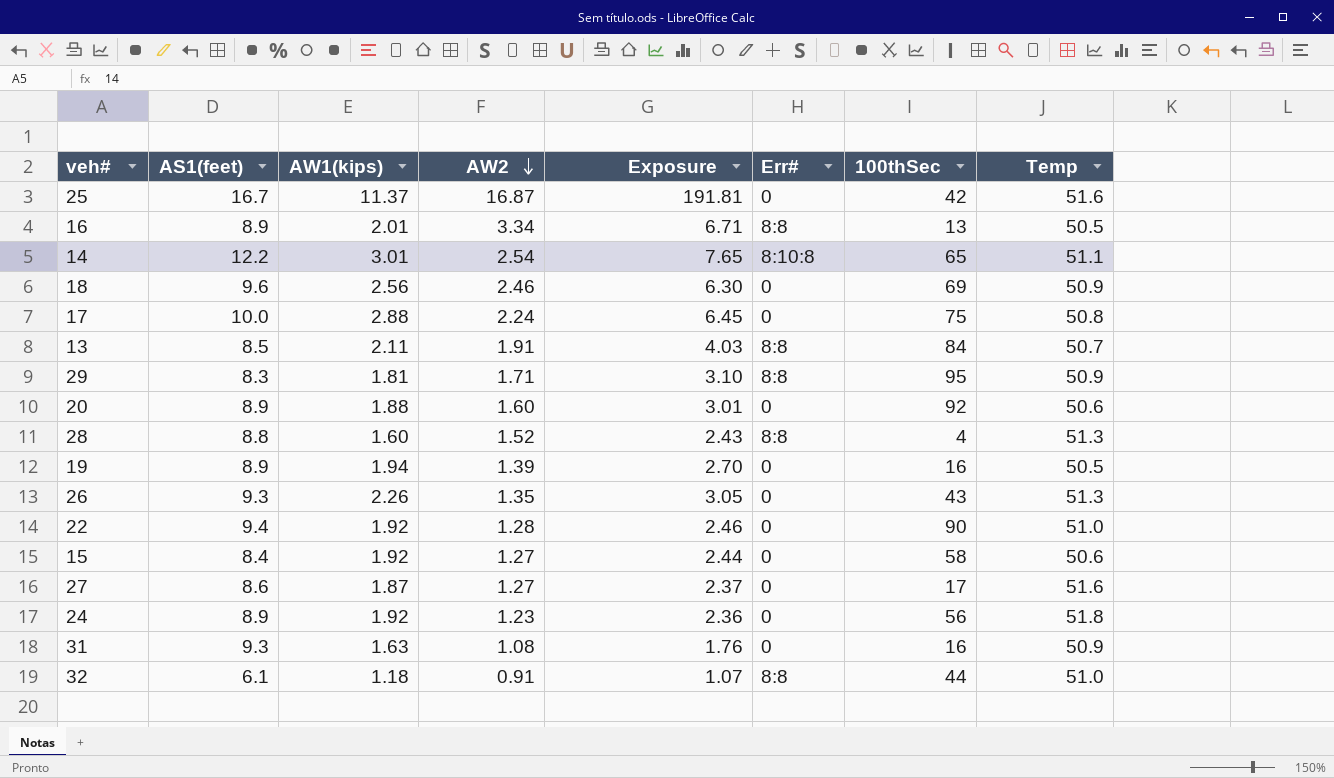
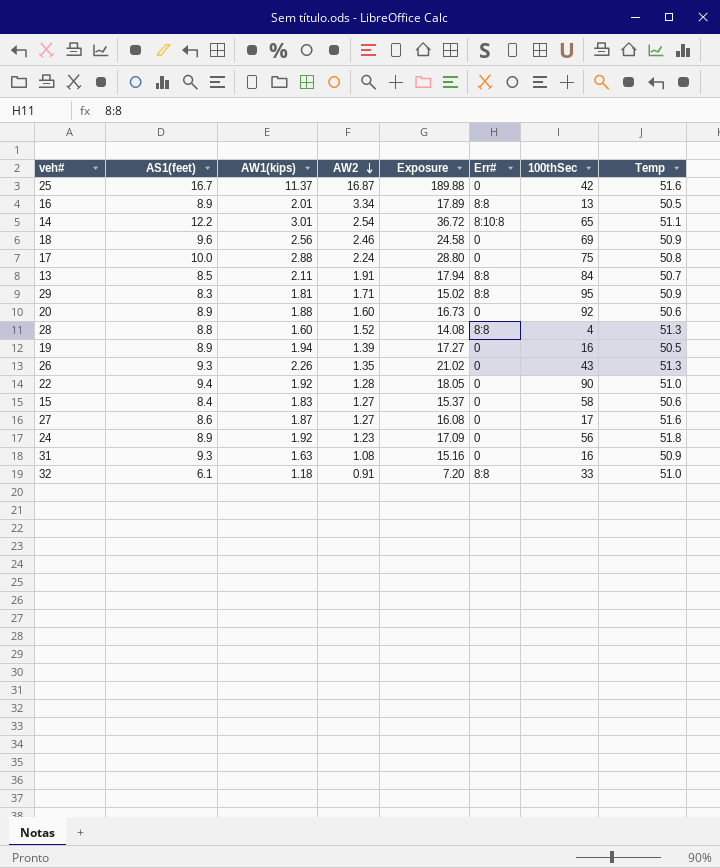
column Exposure | formula: [AW1(kips)] * [AW2] -> [AS1(feet)] * [AW1(kips)]
15 | AW1(kips): 1.92 -> 1.83
32 | 100thSec: 44 -> 33

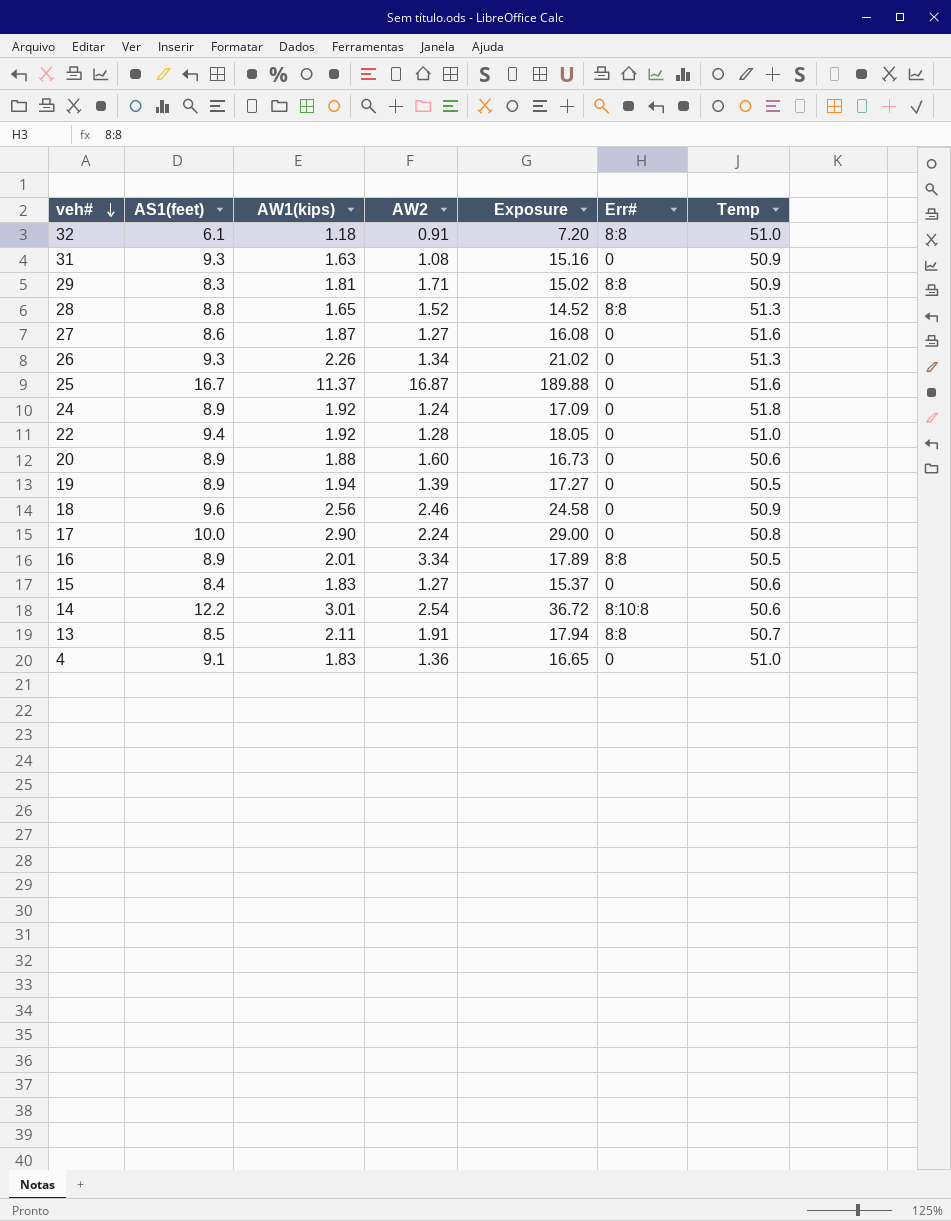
row order: AW2 descending -> veh# descending
column 100thSec | position: 7 -> none
28 | AW1(kips): 1.60 -> 1.65
28 | Exposure: 14.08 -> 14.52
26 | AW2: 1.35 -> 1.34
24 | AW2: 1.23 -> 1.24
17 | AW1(kips): 2.88 -> 2.90
17 | Exposure: 28.80 -> 29.00
14 | Temp: 51.1 -> 50.6
row 4: none -> 9.1 | 1.83 | 1.36 | 16.65 | 0 | 51.0

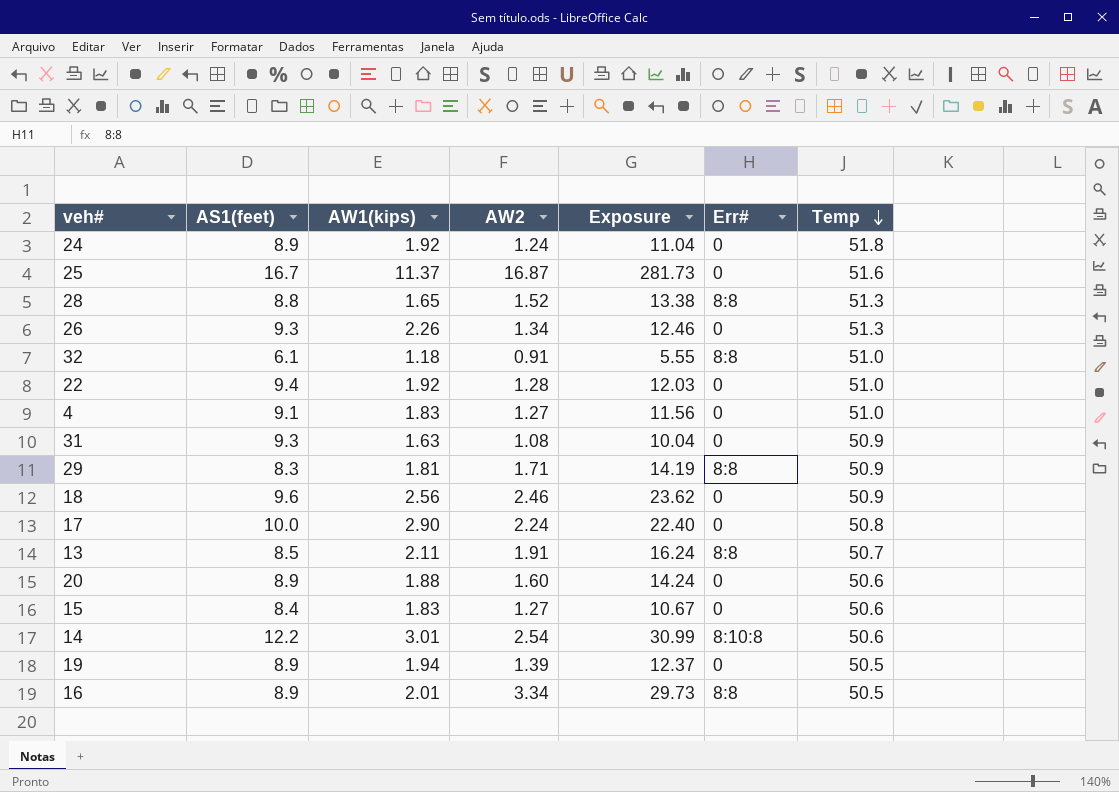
row order: veh# descending -> Temp descending
column Exposure | formula: [AS1(feet)] * [AW1(kips)] -> [AS1(feet)] * [AW2]
row 27: 8.6 | 1.87 | 1.27 | 16.08 | 0 | 51.6 -> none
4 | AW2: 1.36 -> 1.27

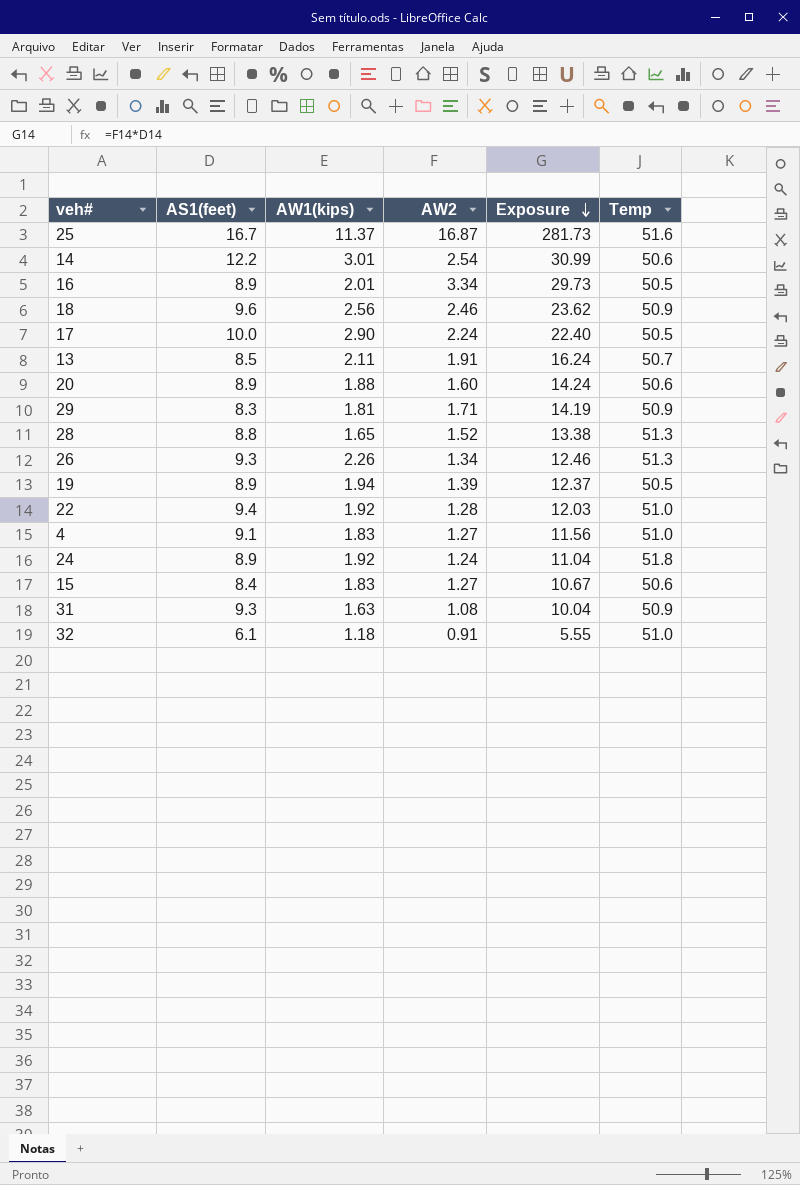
row order: Temp descending -> Exposure descending
column Err# | position: 6 -> none
17 | Temp: 50.8 -> 50.5

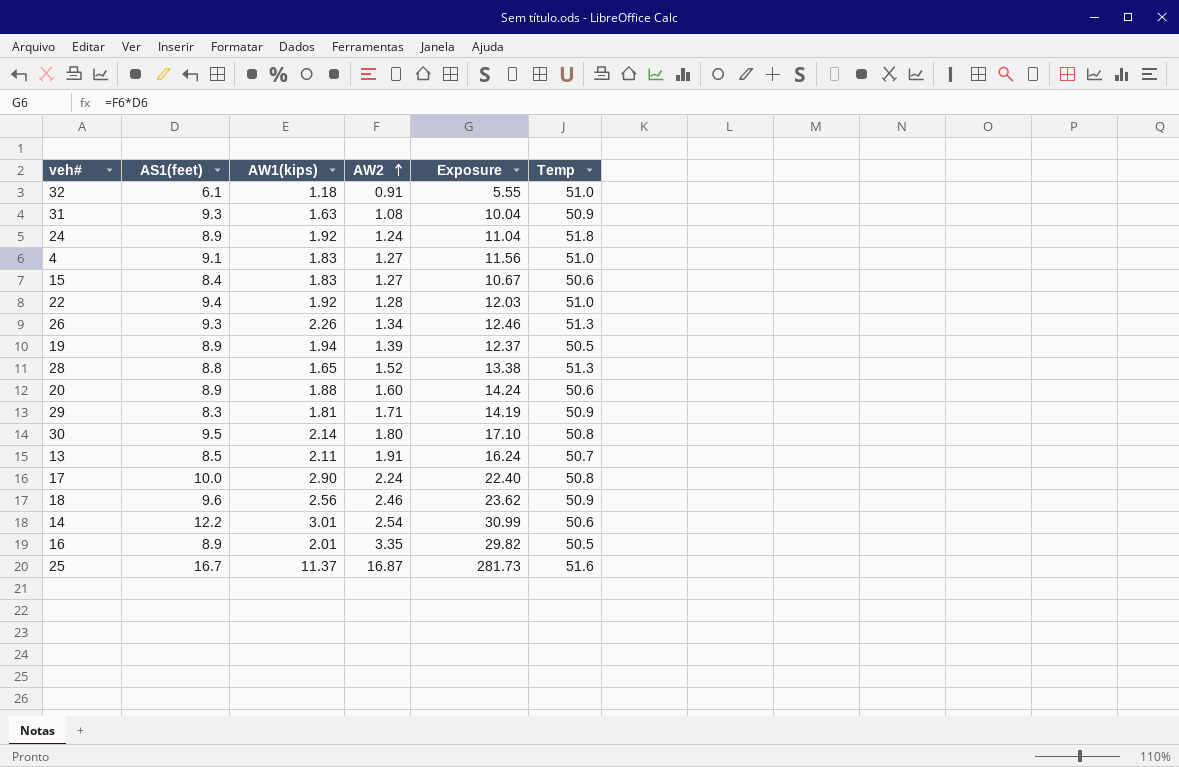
row order: Exposure descending -> AW2 ascending
row 30: none -> 9.5 | 2.14 | 1.80 | 17.10 | 50.8
17 | Temp: 50.5 -> 50.8
16 | AW2: 3.34 -> 3.35
16 | Exposure: 29.73 -> 29.82

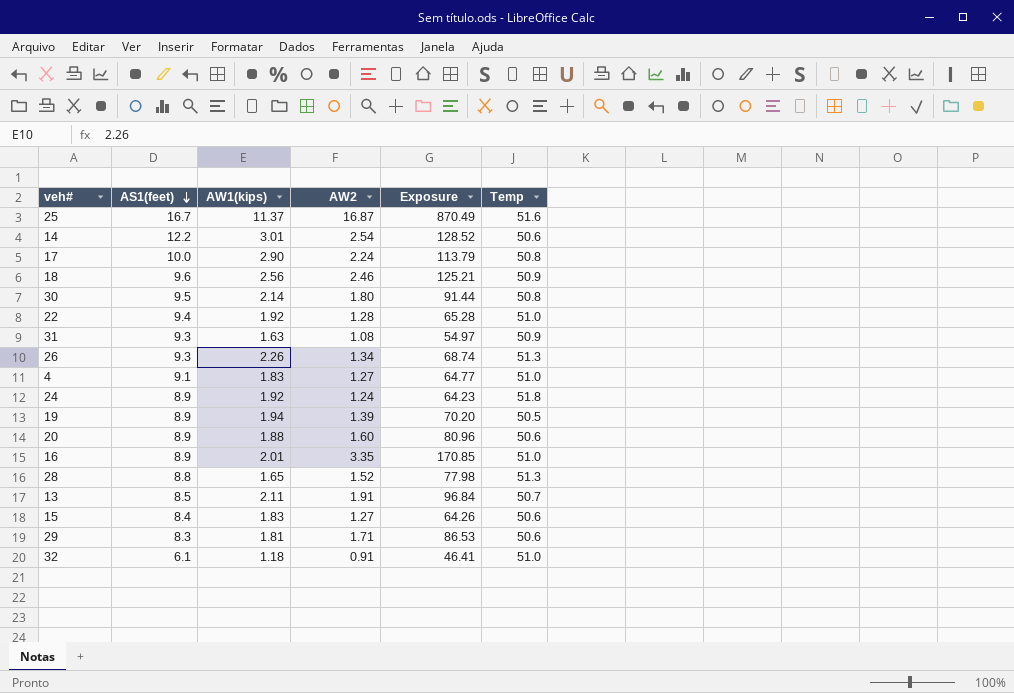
row order: AW2 ascending -> AS1(feet) descending
column Exposure | formula: [AS1(feet)] * [AW2] -> [AW2] * [Temp]
16 | Temp: 50.5 -> 51.0
29 | Temp: 50.9 -> 50.6

